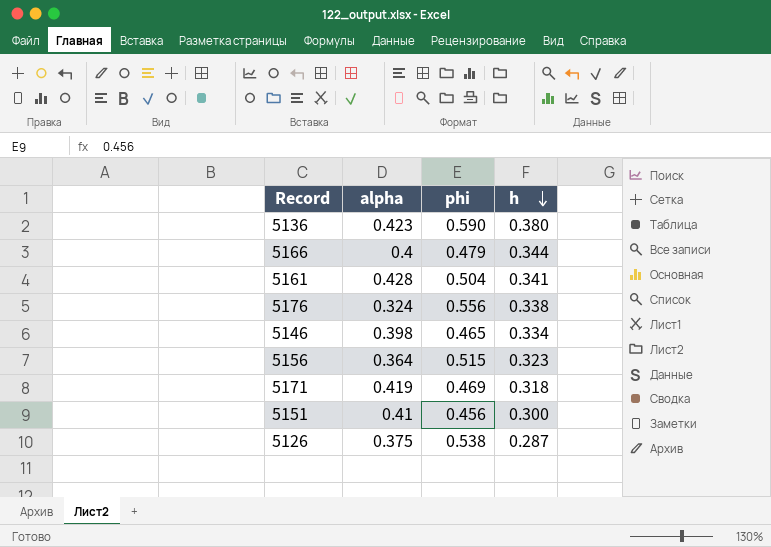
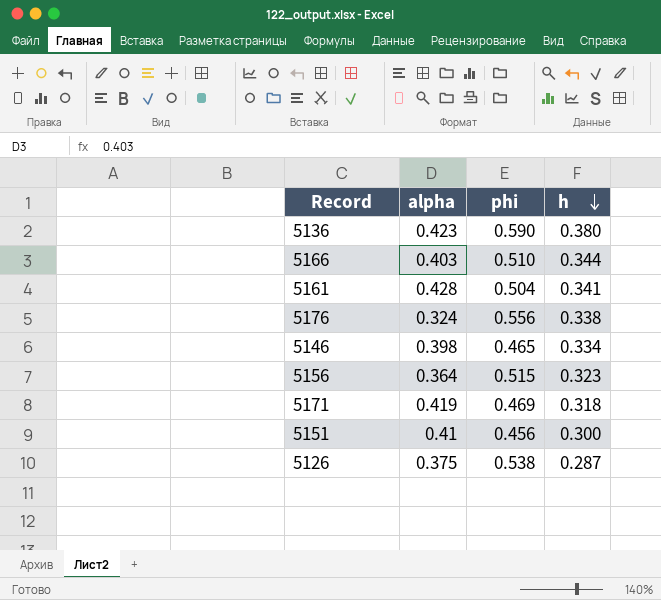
5166 | alpha: 0.4 -> 0.403
5166 | phi: 0.479 -> 0.510

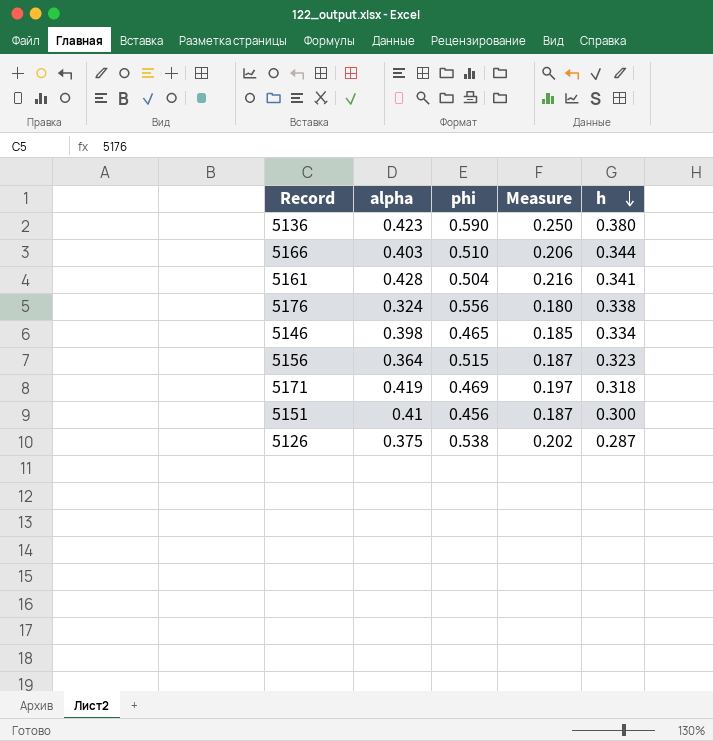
column Measure | formula: none -> [alpha] * [phi]

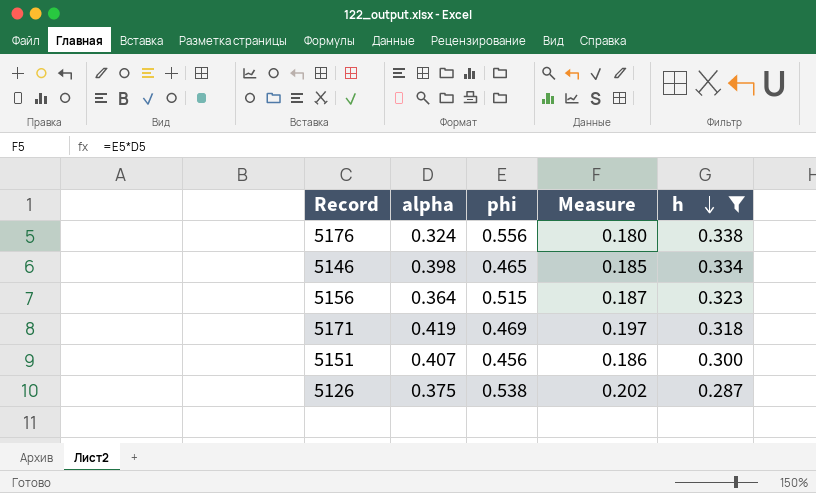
filter: none -> h <= 0.338
5151 | alpha: 0.41 -> 0.407
5151 | Measure: 0.187 -> 0.186

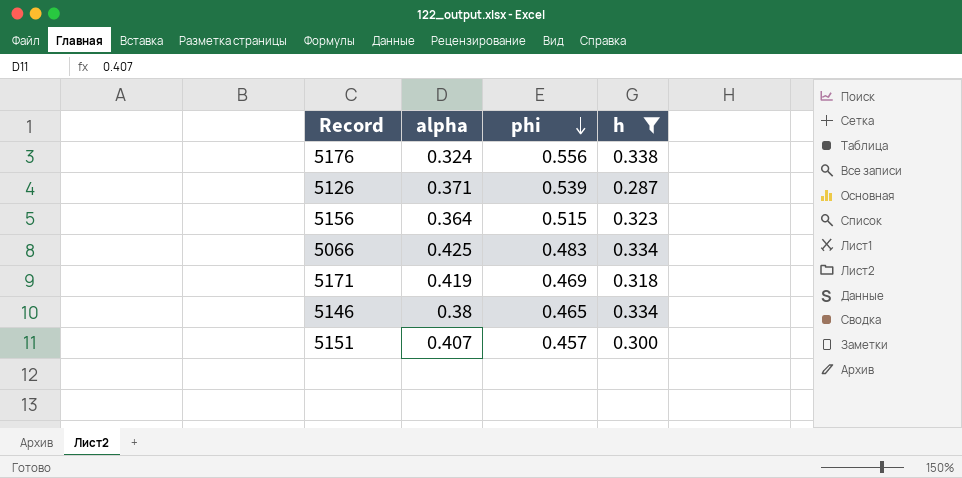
row order: h descending -> phi descending
column Measure | formula: [alpha] * [phi] -> none
5126 | alpha: 0.375 -> 0.371
5126 | phi: 0.538 -> 0.539
row 5066: none -> 0.425 | 0.483 | 0.334
5146 | alpha: 0.398 -> 0.38
5151 | phi: 0.456 -> 0.457

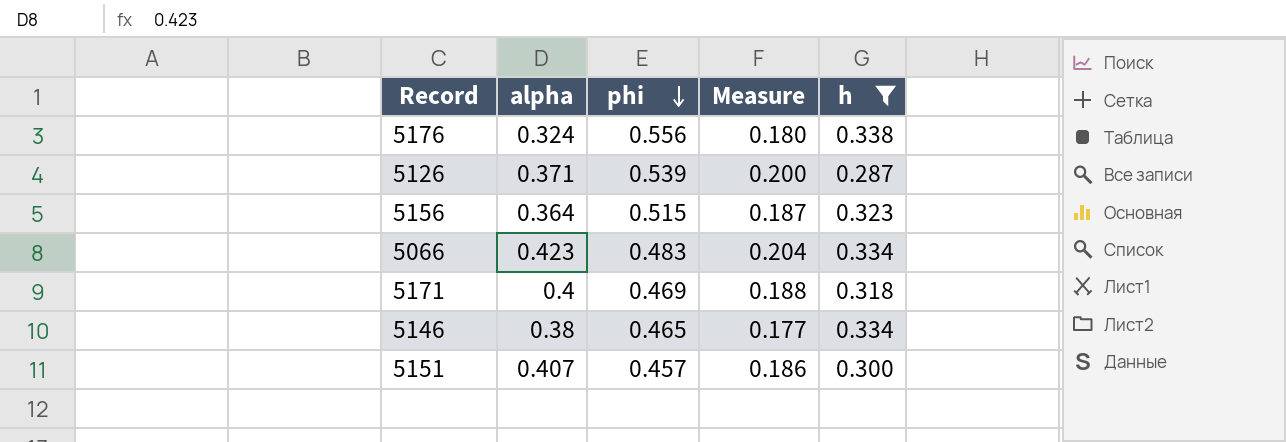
column Measure | formula: none -> [alpha] * [phi]
5066 | alpha: 0.425 -> 0.423
5171 | alpha: 0.419 -> 0.4

